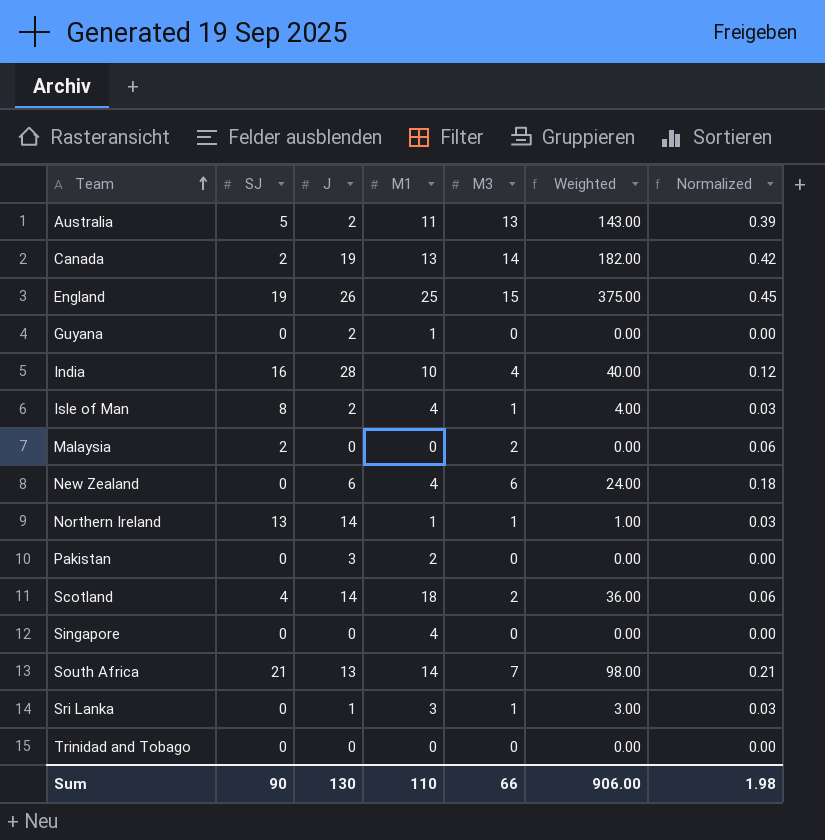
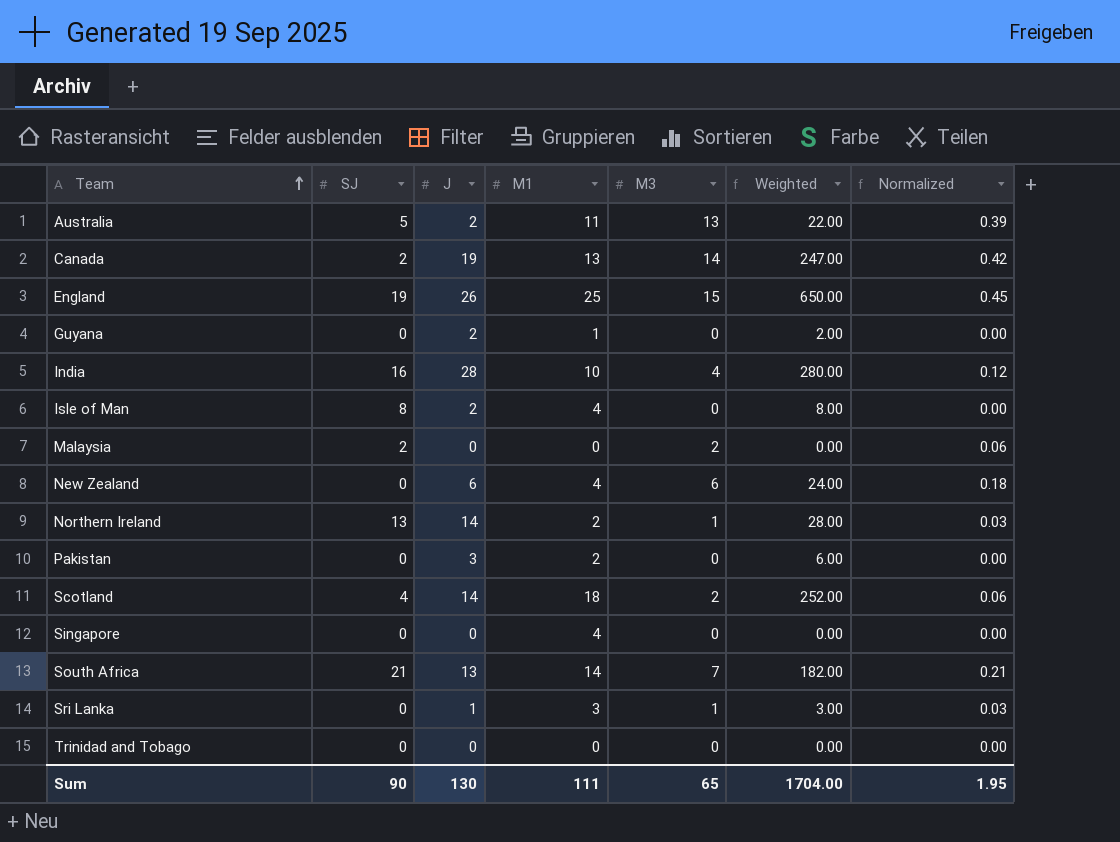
column Weighted | formula: [M1] * [M3] -> [J] * [M1]
Isle of Man | M3: 1 -> 0
Isle of Man | Normalized: 0.03 -> 0.00
Northern Ireland | M1: 1 -> 2
Sum | M1: 110 -> 111
Sum | M3: 66 -> 65
Sum | Weighted: 906.00 -> 1704.00
Sum | Normalized: 1.98 -> 1.95

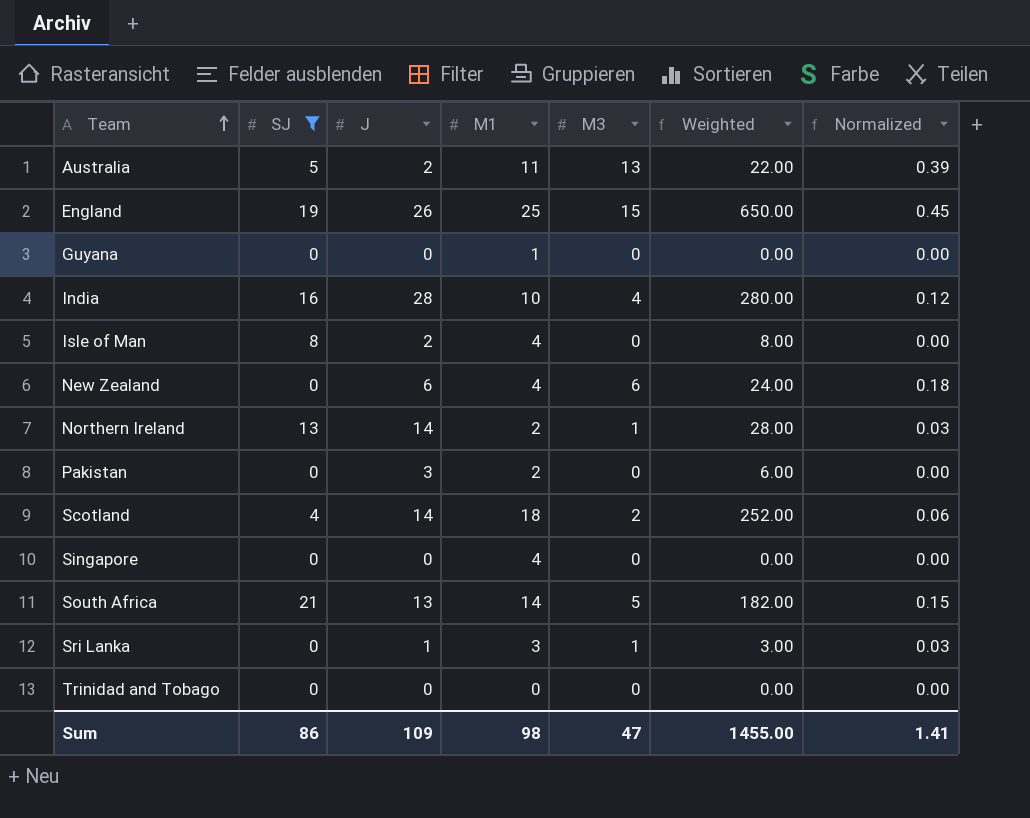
filter: none -> SJ != 2
Guyana | J: 2 -> 0
Guyana | Weighted: 2.00 -> 0.00
South Africa | M3: 7 -> 5
South Africa | Normalized: 0.21 -> 0.15
Sum | SJ: 90 -> 86
Sum | J: 130 -> 109
Sum | M1: 111 -> 98
Sum | M3: 65 -> 47
Sum | Weighted: 1704.00 -> 1455.00
Sum | Normalized: 1.95 -> 1.41

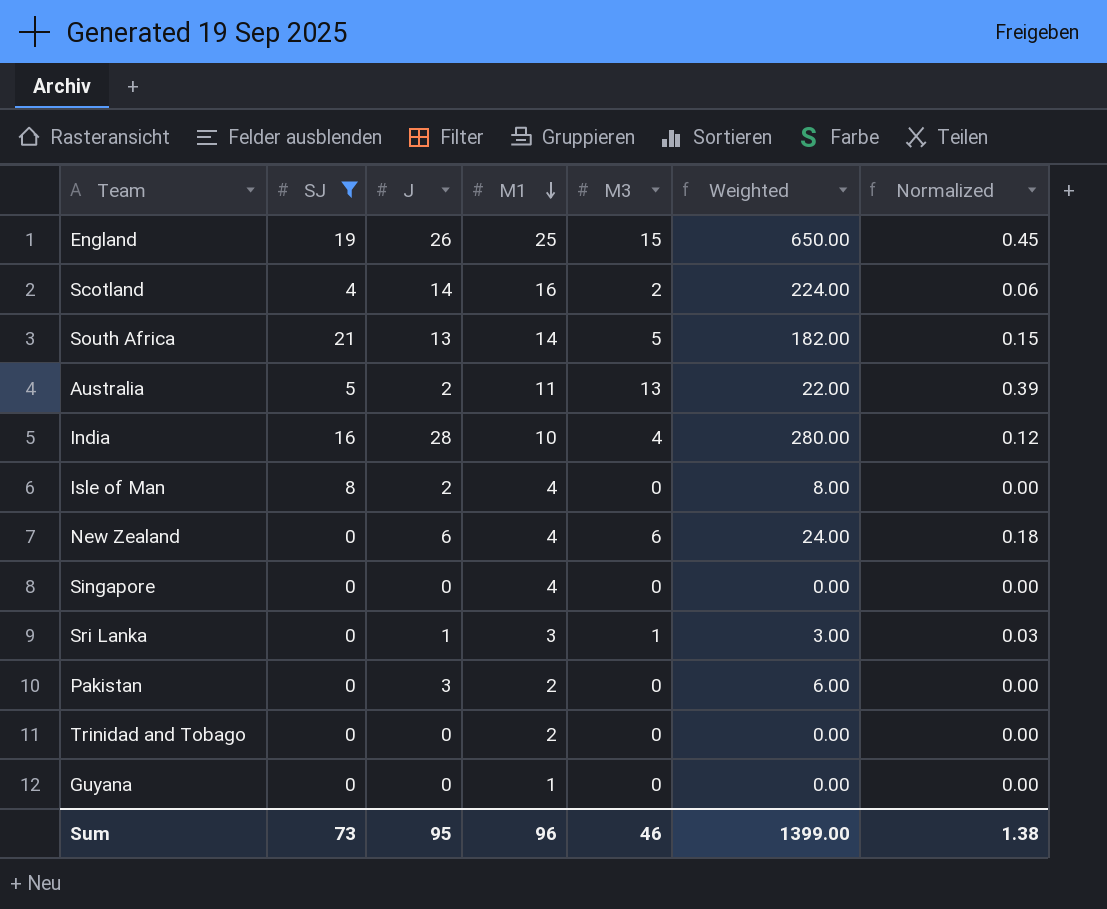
row order: Team ascending -> M1 descending
row Northern Ireland: 13 | 14 | 2 | 1 | 28.00 | 0.03 -> none
Scotland | M1: 18 -> 16
Scotland | Weighted: 252.00 -> 224.00
Trinidad and Tobago | M1: 0 -> 2
Sum | SJ: 86 -> 73
Sum | J: 109 -> 95
Sum | M1: 98 -> 96
Sum | M3: 47 -> 46
Sum | Weighted: 1455.00 -> 1399.00
Sum | Normalized: 1.41 -> 1.38

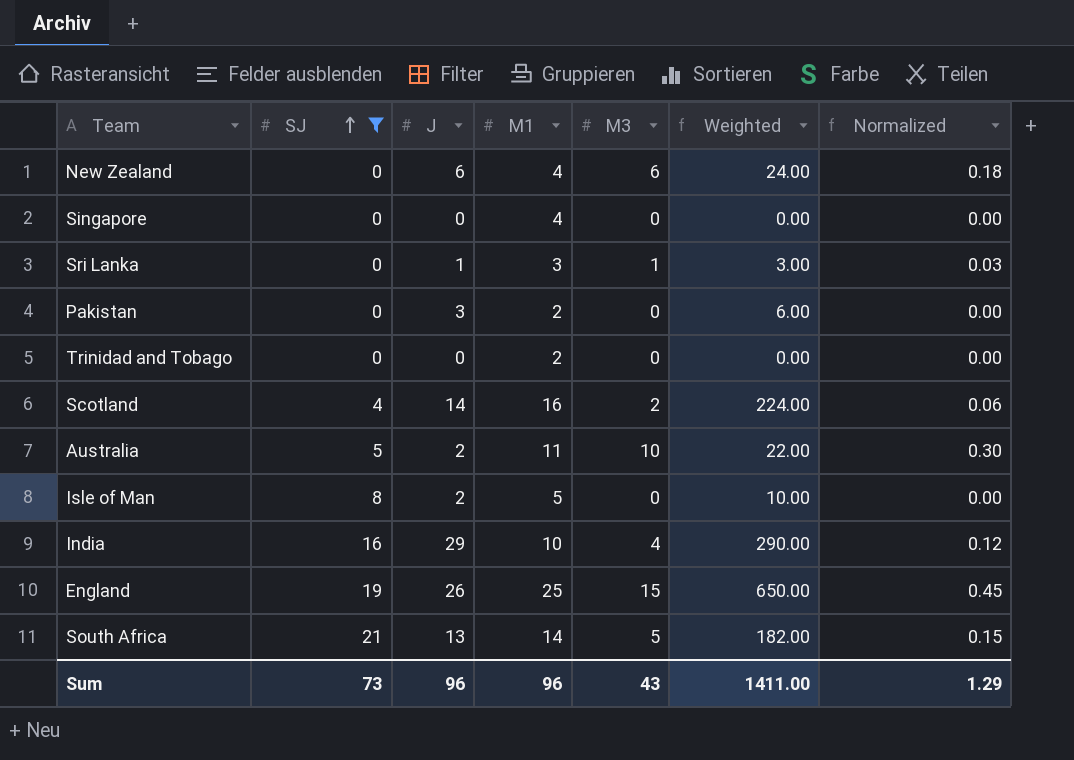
row order: M1 descending -> SJ ascending
row Guyana: 0 | 0 | 1 | 0 | 0.00 | 0.00 -> none
Australia | M3: 13 -> 10
Australia | Normalized: 0.39 -> 0.30
Isle of Man | M1: 4 -> 5
Isle of Man | Weighted: 8.00 -> 10.00
India | J: 28 -> 29
India | Weighted: 280.00 -> 290.00
Sum | J: 95 -> 96
Sum | M3: 46 -> 43
Sum | Weighted: 1399.00 -> 1411.00
Sum | Normalized: 1.38 -> 1.29

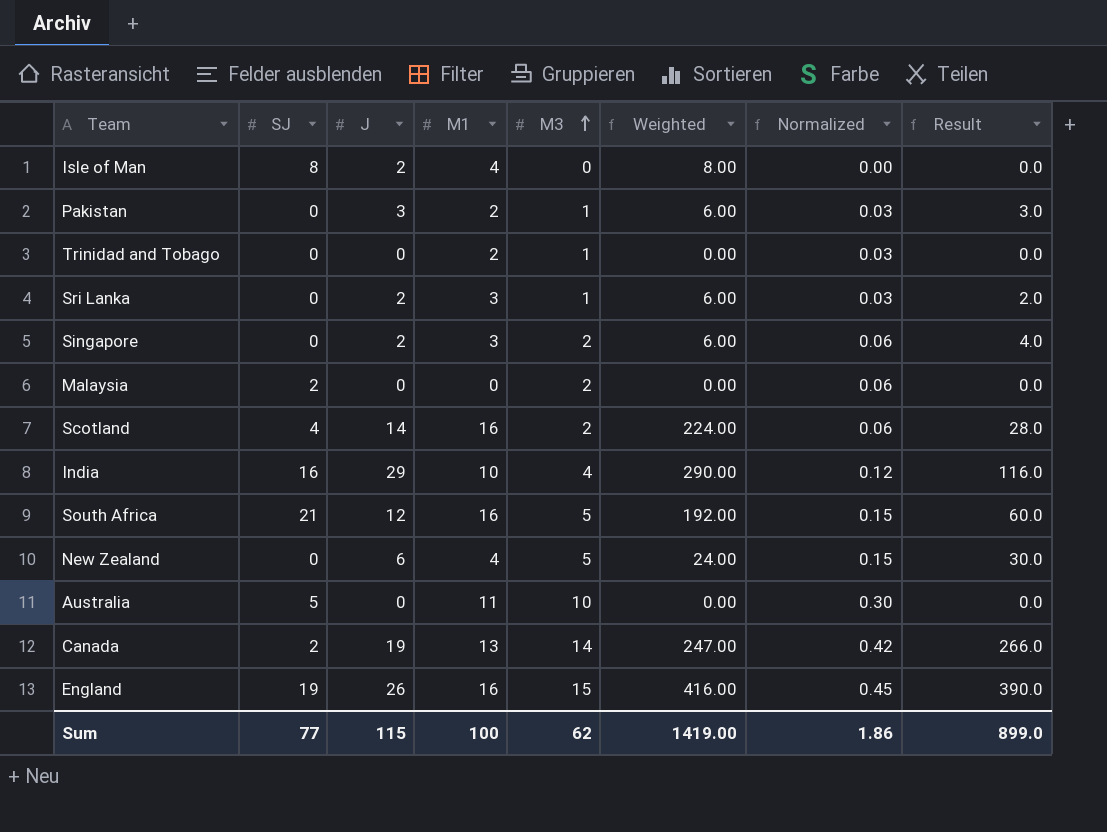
filter: SJ != 2 -> none
row order: SJ ascending -> M3 ascending
column Result | formula: none -> [J] * [M3]
Isle of Man | M1: 5 -> 4
Isle of Man | Weighted: 10.00 -> 8.00
Pakistan | M3: 0 -> 1
Pakistan | Normalized: 0.00 -> 0.03
Trinidad and Tobago | M3: 0 -> 1
Trinidad and Tobago | Normalized: 0.00 -> 0.03
Sri Lanka | J: 1 -> 2
Sri Lanka | Weighted: 3.00 -> 6.00
Singapore | J: 0 -> 2
Singapore | M1: 4 -> 3
Singapore | M3: 0 -> 2
Singapore | Weighted: 0.00 -> 6.00
Singapore | Normalized: 0.00 -> 0.06
South Africa | J: 13 -> 12
South Africa | M1: 14 -> 16
South Africa | Weighted: 182.00 -> 192.00
New Zealand | M3: 6 -> 5
New Zealand | Normalized: 0.18 -> 0.15
Australia | J: 2 -> 0
Australia | Weighted: 22.00 -> 0.00
England | M1: 25 -> 16
England | Weighted: 650.00 -> 416.00
Sum | SJ: 73 -> 77
Sum | J: 96 -> 115
Sum | M1: 96 -> 100
Sum | M3: 43 -> 62
Sum | Weighted: 1411.00 -> 1419.00
Sum | Normalized: 1.29 -> 1.86

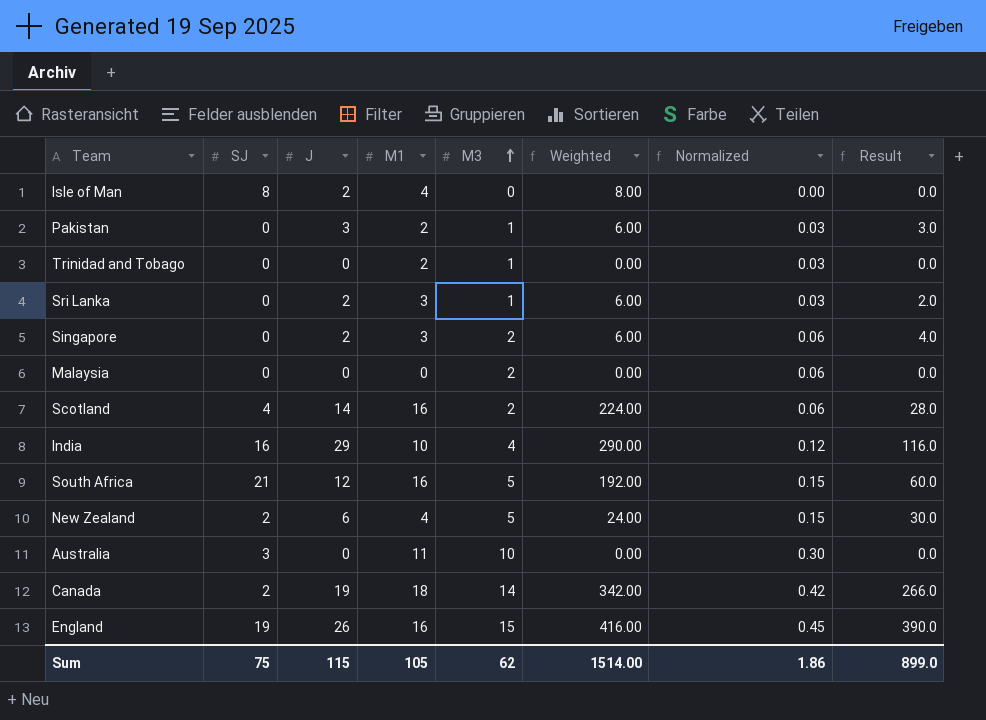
Malaysia | SJ: 2 -> 0
New Zealand | SJ: 0 -> 2
Australia | SJ: 5 -> 3
Canada | M1: 13 -> 18
Canada | Weighted: 247.00 -> 342.00
Sum | SJ: 77 -> 75
Sum | M1: 100 -> 105
Sum | Weighted: 1419.00 -> 1514.00

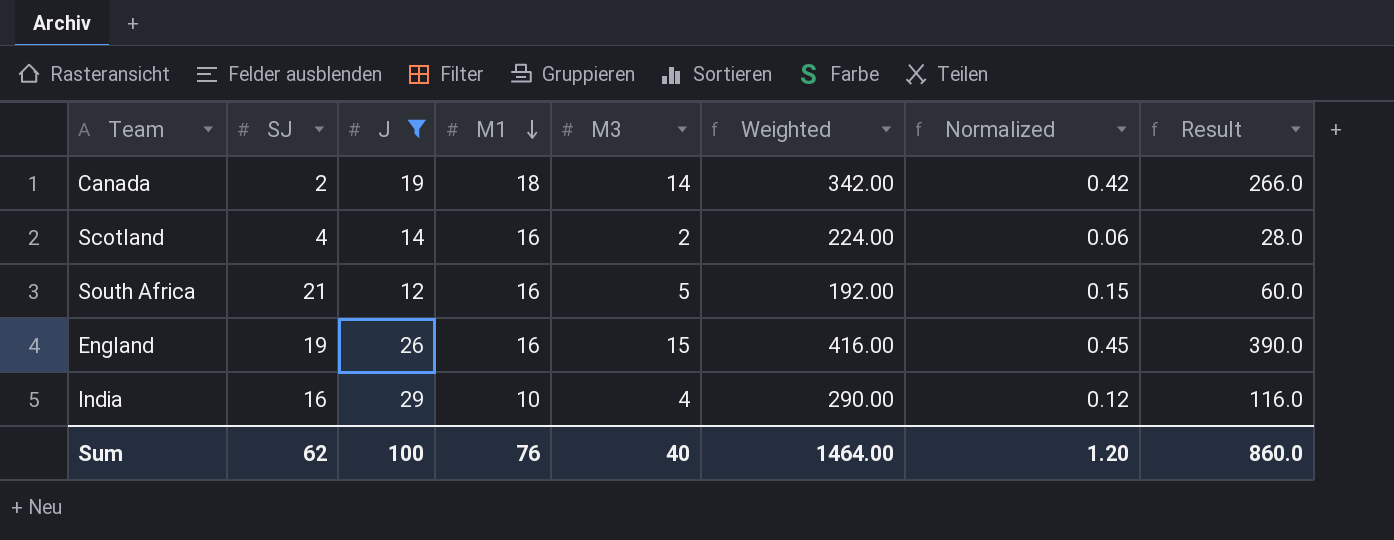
filter: none -> J >= 12
row order: M3 ascending -> M1 descending
Sum | SJ: 75 -> 62
Sum | J: 115 -> 100
Sum | M1: 105 -> 76
Sum | M3: 62 -> 40
Sum | Weighted: 1514.00 -> 1464.00
Sum | Normalized: 1.86 -> 1.20
Sum | Result: 899.0 -> 860.0

